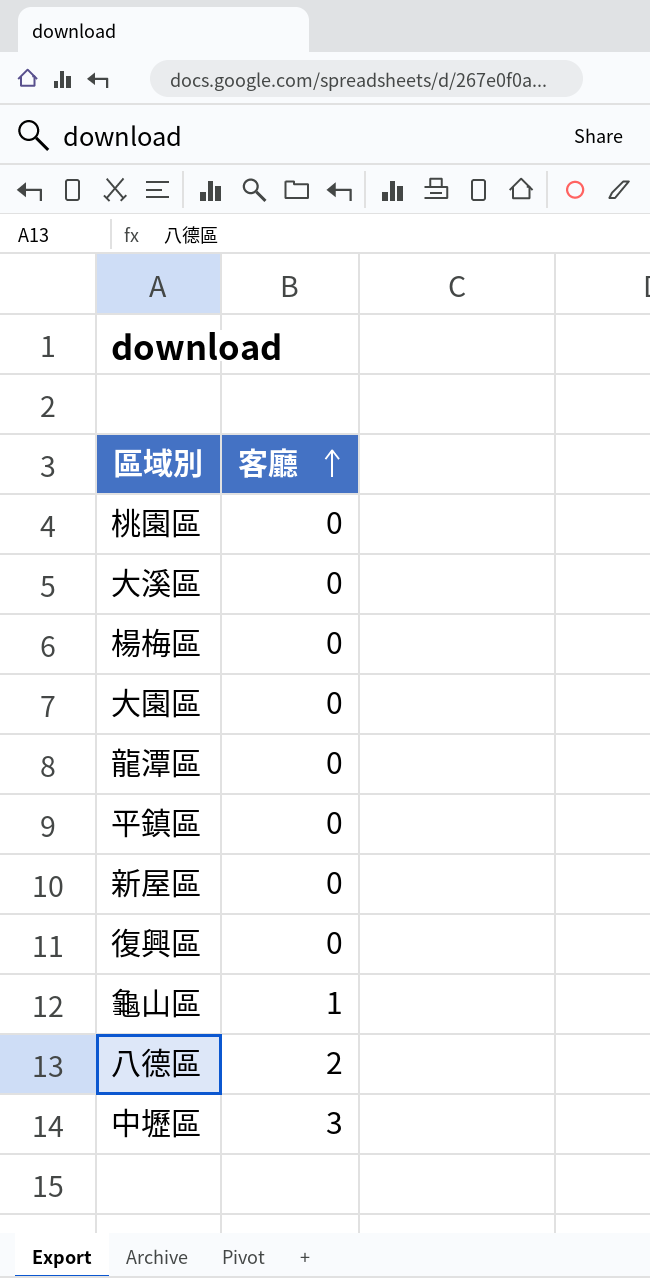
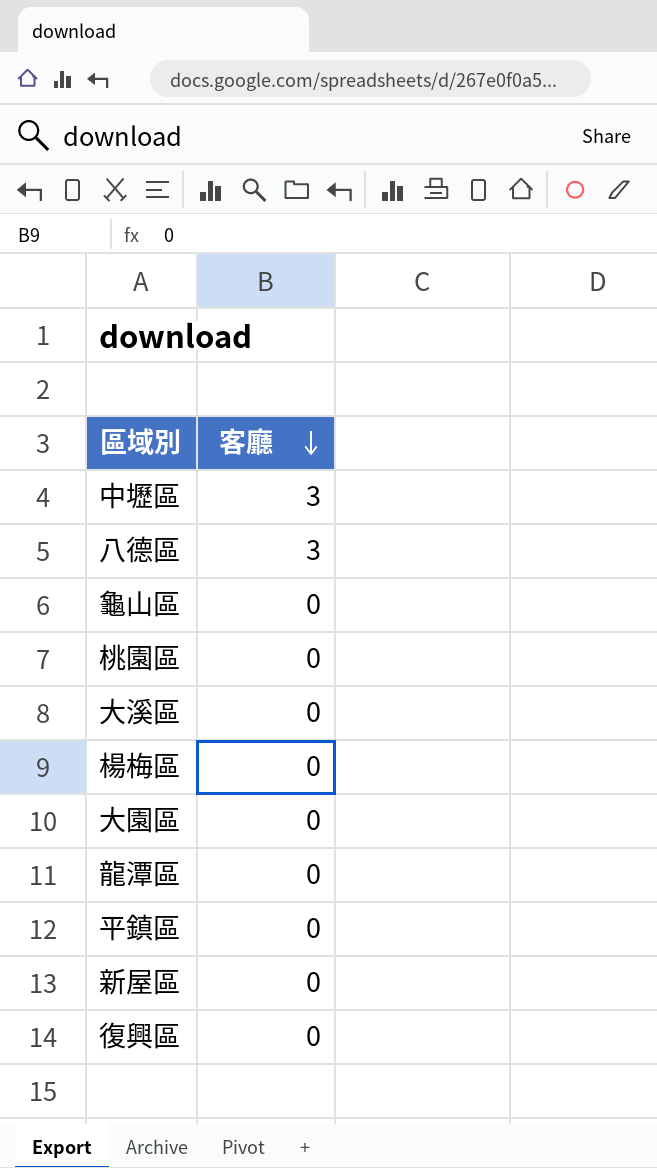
row order: 客廳 ascending -> 客廳 descending
八德區 | 客廳: 2 -> 3
龜山區 | 客廳: 1 -> 0

